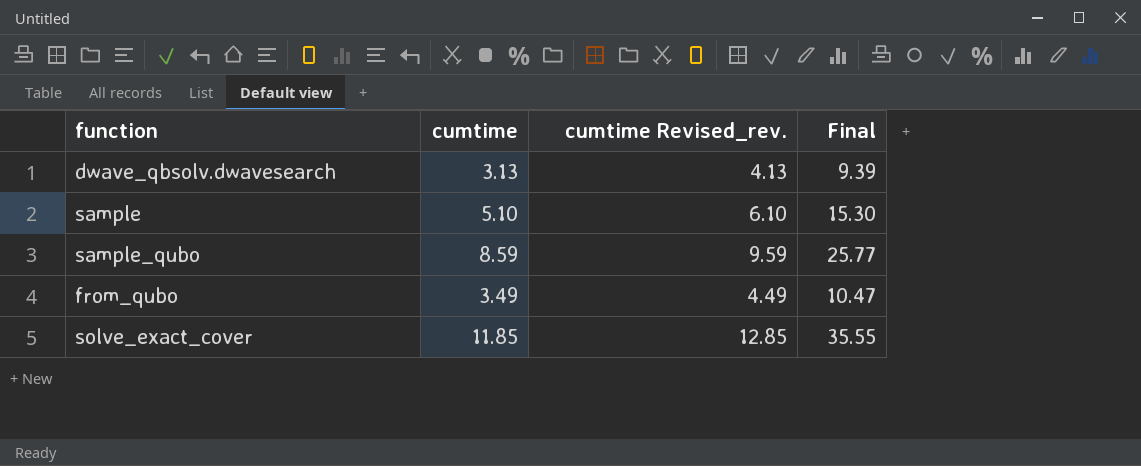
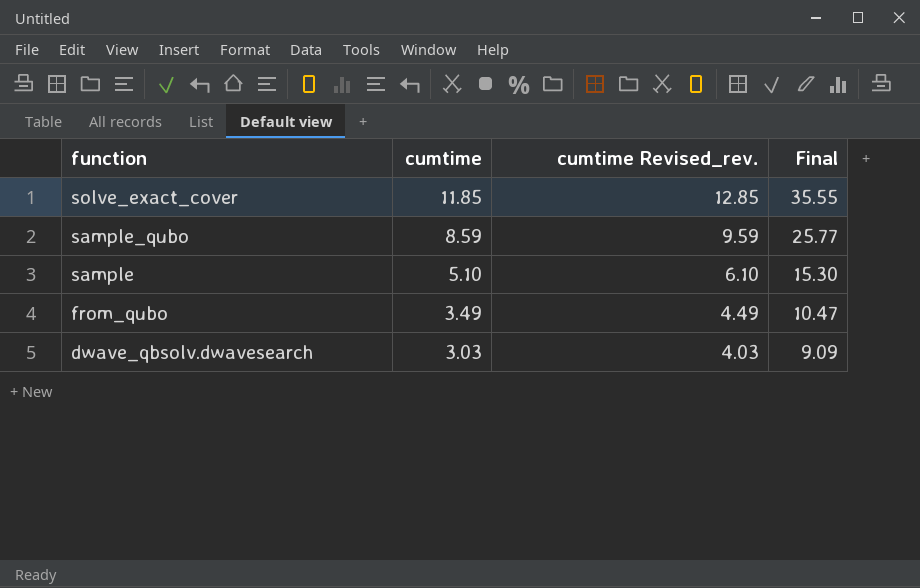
row order: none -> function descending
dwave_qbsolv.dwavesearch | cumtime: 3.13 -> 3.03
dwave_qbsolv.dwavesearch | cumtime Revised_rev.: 4.13 -> 4.03
dwave_qbsolv.dwavesearch | Final: 9.39 -> 9.09

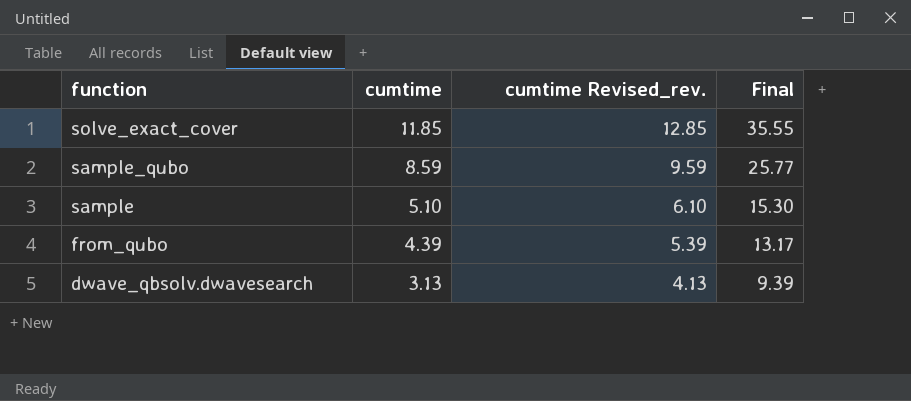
from_qubo | cumtime: 3.49 -> 4.39
from_qubo | cumtime Revised_rev.: 4.49 -> 5.39
from_qubo | Final: 10.47 -> 13.17
dwave_qbsolv.dwavesearch | cumtime: 3.03 -> 3.13
dwave_qbsolv.dwavesearch | cumtime Revised_rev.: 4.03 -> 4.13
dwave_qbsolv.dwavesearch | Final: 9.09 -> 9.39

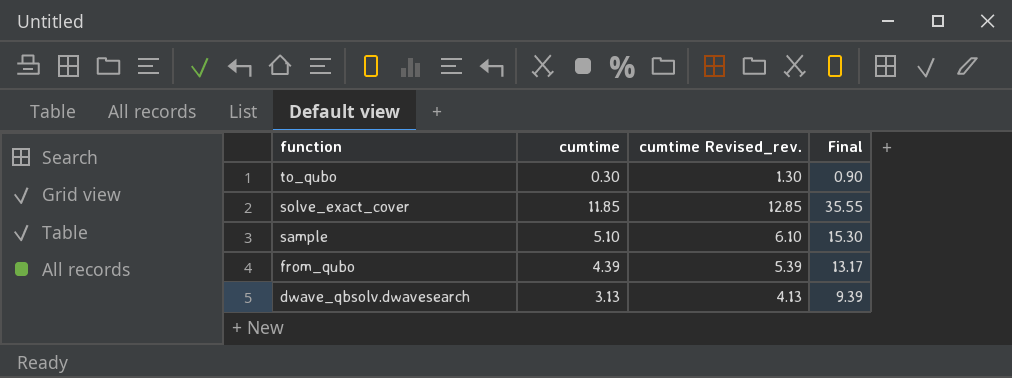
row sample_qubo: 8.59 | 9.59 | 25.77 -> none
row to_qubo: none -> 0.30 | 1.30 | 0.90

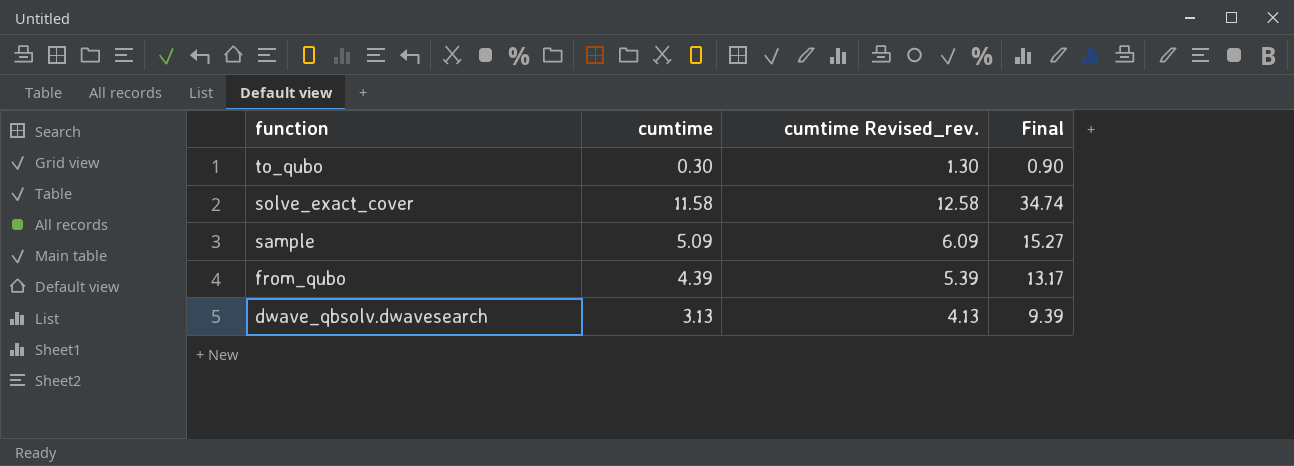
solve_exact_cover | cumtime: 11.85 -> 11.58
solve_exact_cover | cumtime Revised_rev.: 12.85 -> 12.58
solve_exact_cover | Final: 35.55 -> 34.74
sample | cumtime: 5.10 -> 5.09
sample | cumtime Revised_rev.: 6.10 -> 6.09
sample | Final: 15.30 -> 15.27

